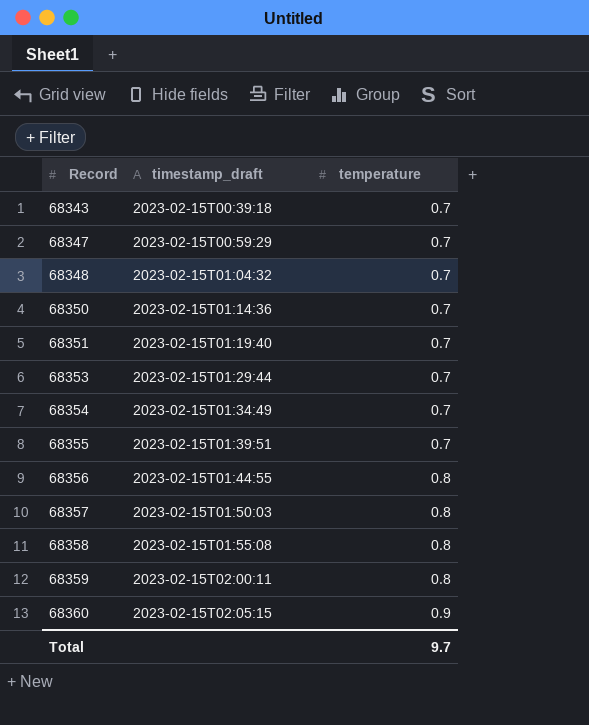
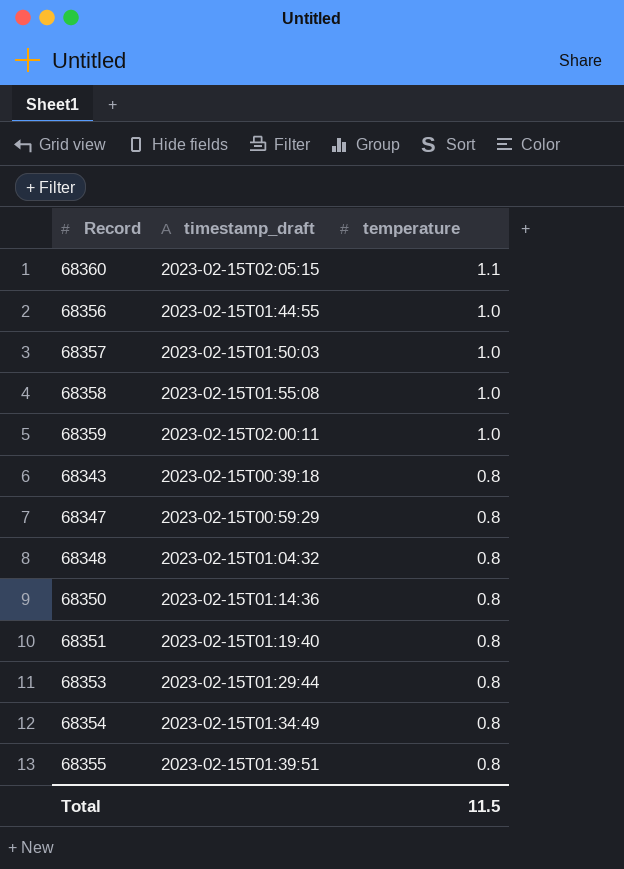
row order: Record ascending -> temperature descending
68360 | temperature: 0.9 -> 1.1
68356 | temperature: 0.8 -> 1.0
68357 | temperature: 0.8 -> 1.0
68358 | temperature: 0.8 -> 1.0
68359 | temperature: 0.8 -> 1.0
68343 | temperature: 0.7 -> 0.8
68347 | temperature: 0.7 -> 0.8
68348 | temperature: 0.7 -> 0.8
68350 | temperature: 0.7 -> 0.8
68351 | temperature: 0.7 -> 0.8
68353 | temperature: 0.7 -> 0.8
68354 | temperature: 0.7 -> 0.8
68355 | temperature: 0.7 -> 0.8
Total | temperature: 9.7 -> 11.5

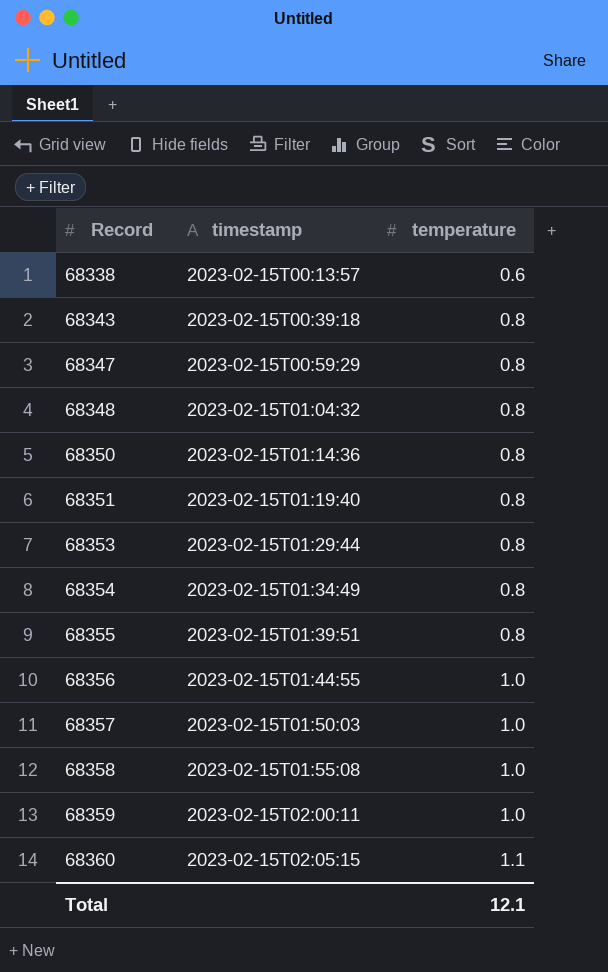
row order: temperature descending -> Record ascending
column name: timestamp_draft -> timestamp
row 68338: none -> 2023-02-15T00:13:57 | 0.6
Total | temperature: 11.5 -> 12.1

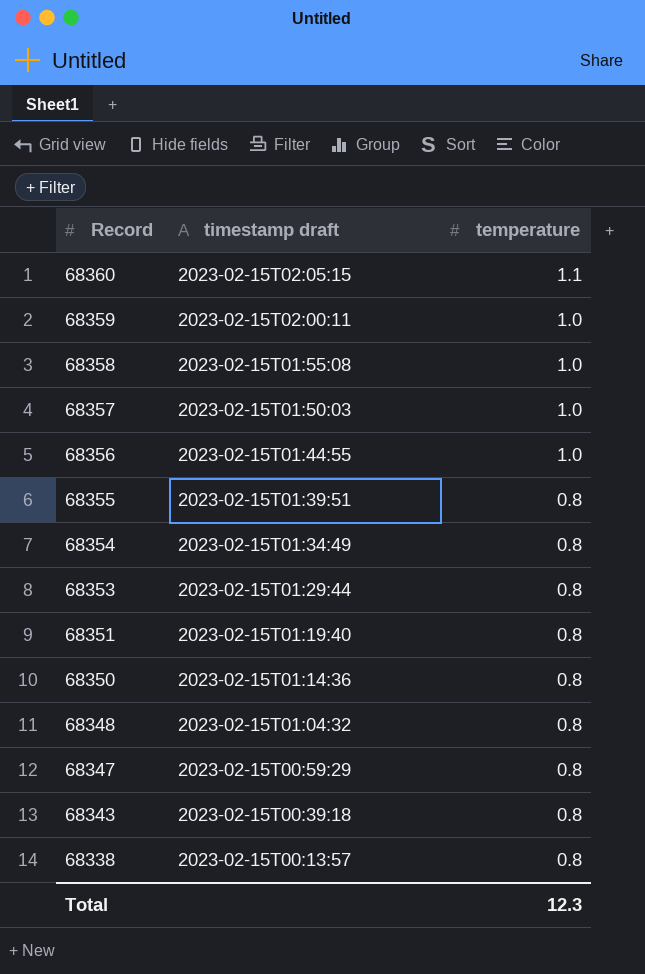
row order: Record ascending -> Record descending
column name: timestamp -> timestamp draft
68338 | temperature: 0.6 -> 0.8
Total | temperature: 12.1 -> 12.3

